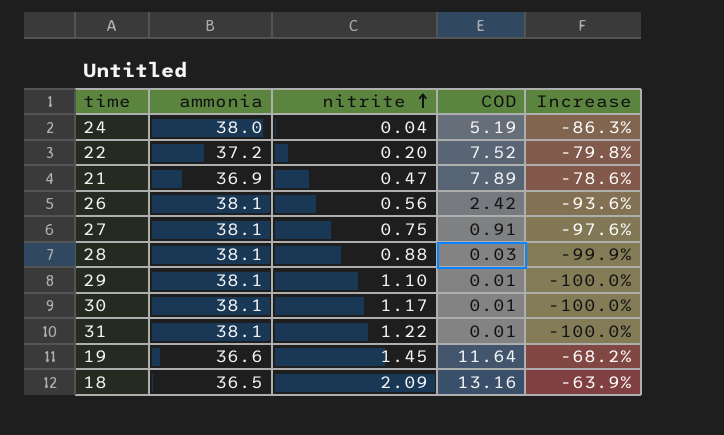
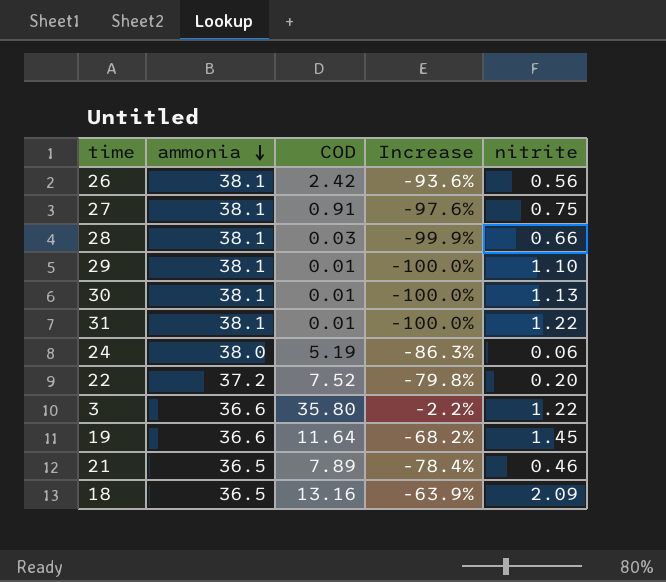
row order: nitrite ascending -> ammonia descending
column nitrite | position: 3 -> 5
28 | nitrite: 0.88 -> 0.66
30 | nitrite: 1.17 -> 1.13
24 | nitrite: 0.04 -> 0.06
row 3: none -> 36.6 | 35.80 | -2.2% | 1.22
21 | ammonia: 36.9 -> 36.5
21 | Increase: -78.6% -> -78.4%
21 | nitrite: 0.47 -> 0.46

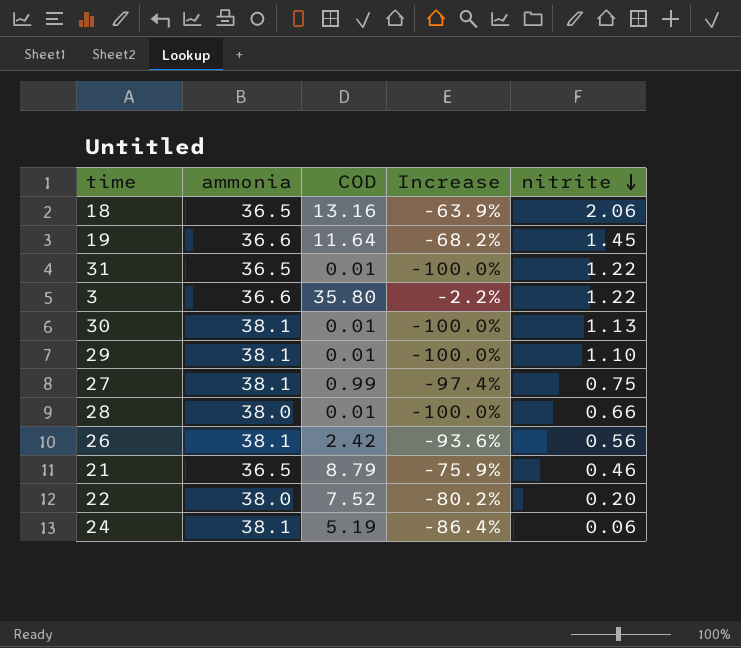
row order: ammonia descending -> nitrite descending
18 | nitrite: 2.09 -> 2.06
31 | ammonia: 38.1 -> 36.5
27 | COD: 0.91 -> 0.99
27 | Increase: -97.6% -> -97.4%
28 | ammonia: 38.1 -> 38.0
28 | COD: 0.03 -> 0.01
28 | Increase: -99.9% -> -100.0%
21 | COD: 7.89 -> 8.79
21 | Increase: -78.4% -> -75.9%
22 | ammonia: 37.2 -> 38.0
22 | Increase: -79.8% -> -80.2%
24 | ammonia: 38.0 -> 38.1
24 | Increase: -86.3% -> -86.4%

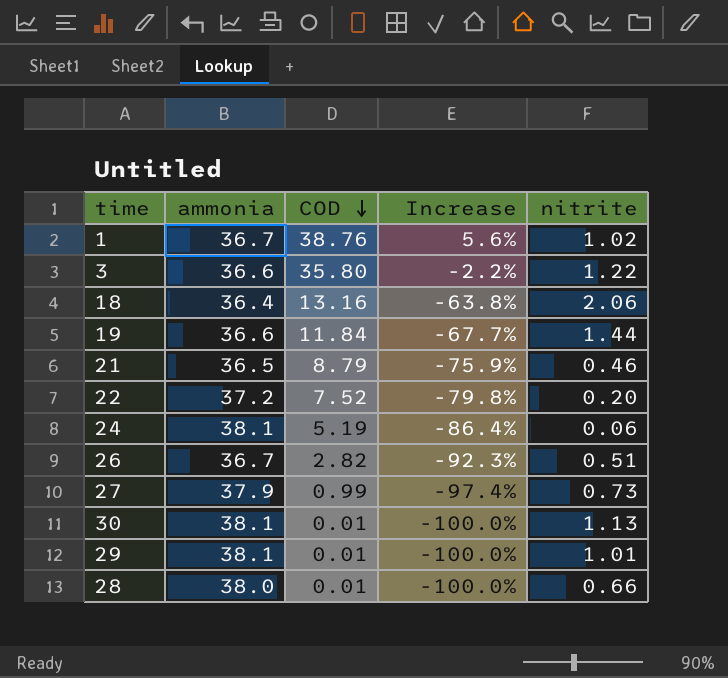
row order: nitrite descending -> COD descending
row 31: 36.5 | 0.01 | -100.0% | 1.22 -> none
row 1: none -> 36.7 | 38.76 | 5.6% | 1.02
18 | ammonia: 36.5 -> 36.4
18 | Increase: -63.9% -> -63.8%
19 | COD: 11.64 -> 11.84
19 | Increase: -68.2% -> -67.7%
19 | nitrite: 1.45 -> 1.44
22 | ammonia: 38.0 -> 37.2
22 | Increase: -80.2% -> -79.8%
26 | ammonia: 38.1 -> 36.7
26 | COD: 2.42 -> 2.82
26 | Increase: -93.6% -> -92.3%
26 | nitrite: 0.56 -> 0.51
27 | ammonia: 38.1 -> 37.9
27 | nitrite: 0.75 -> 0.73
29 | nitrite: 1.10 -> 1.01

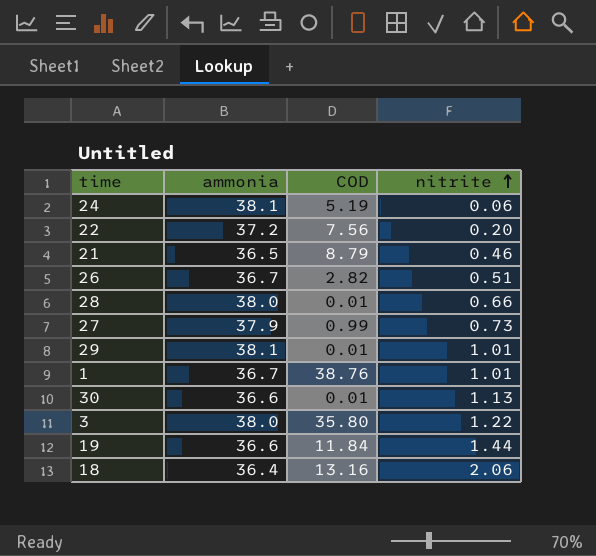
row order: COD descending -> nitrite ascending
column Increase | formula: ([COD] - [ammonia]) / [ammonia] -> none
22 | COD: 7.52 -> 7.56
1 | nitrite: 1.02 -> 1.01
30 | ammonia: 38.1 -> 36.6
3 | ammonia: 36.6 -> 38.0

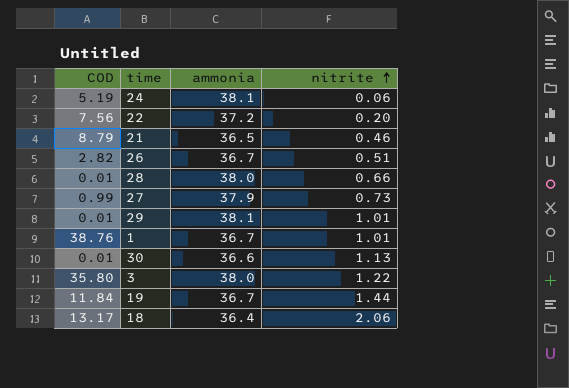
column COD | position: 3 -> 1
19 | ammonia: 36.6 -> 36.7
18 | COD: 13.16 -> 13.17

